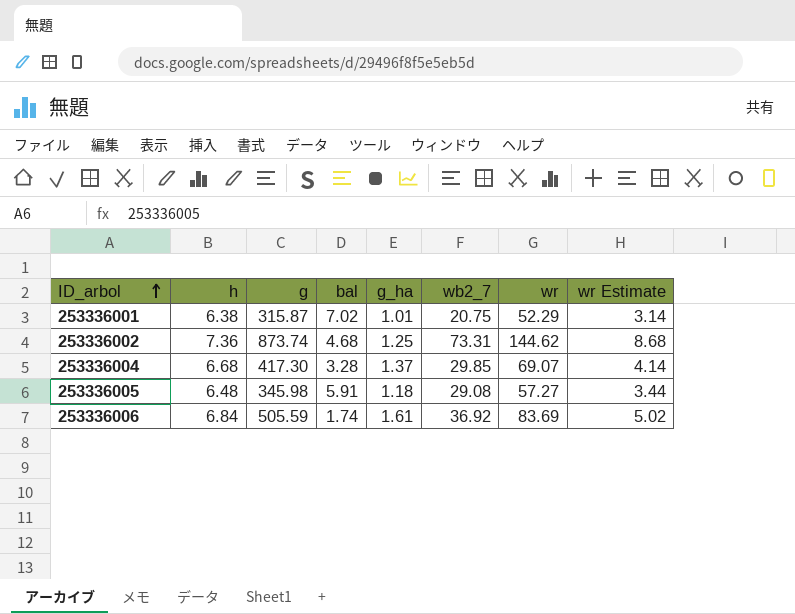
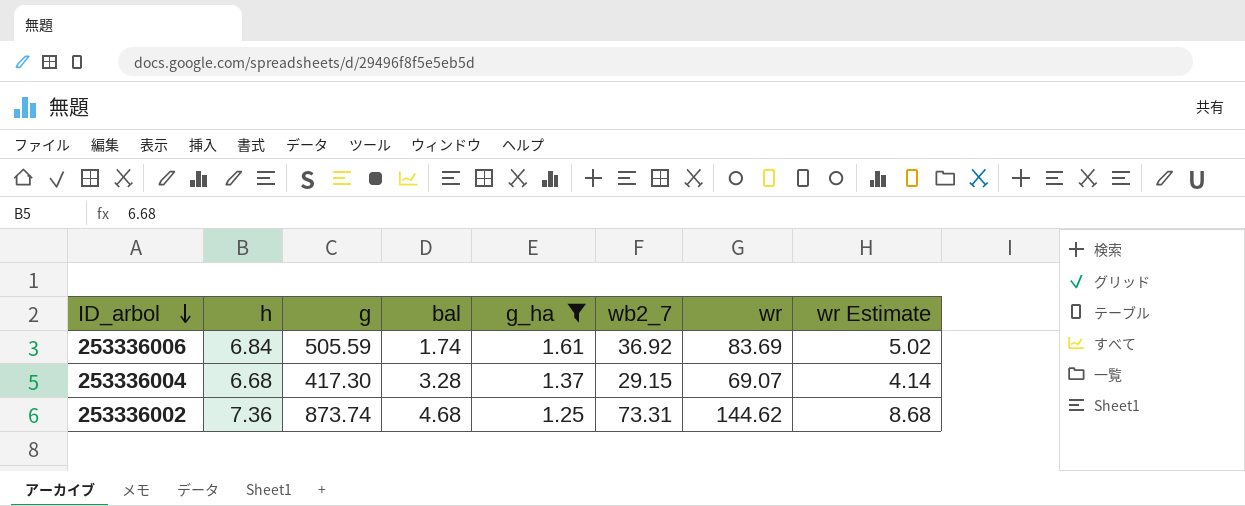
filter: none -> g_ha >= 1.25
row order: ID_arbol ascending -> ID_arbol descending
253336004 | wb2_7: 29.85 -> 29.15

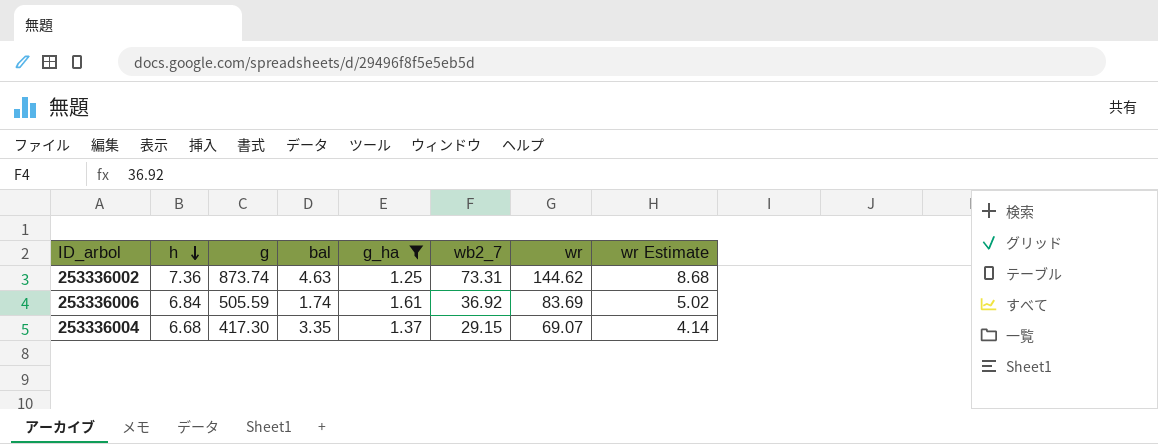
row order: ID_arbol descending -> h descending
253336002 | bal: 4.68 -> 4.63
253336004 | bal: 3.28 -> 3.35

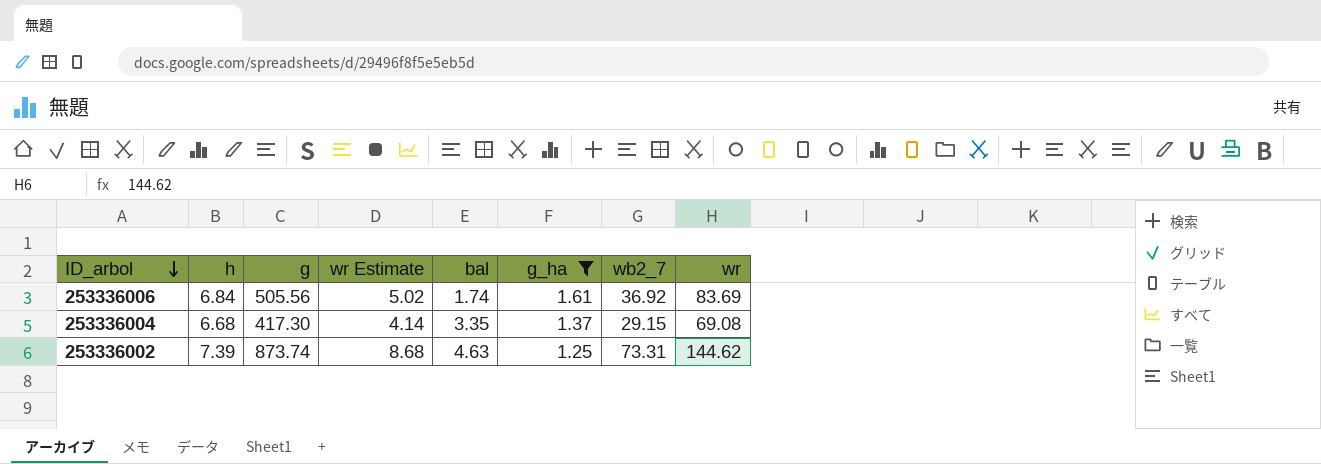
row order: h descending -> ID_arbol descending
column wr Estimate | position: 8 -> 4
253336006 | g: 505.59 -> 505.56
253336004 | wr: 69.07 -> 69.08
253336002 | h: 7.36 -> 7.39

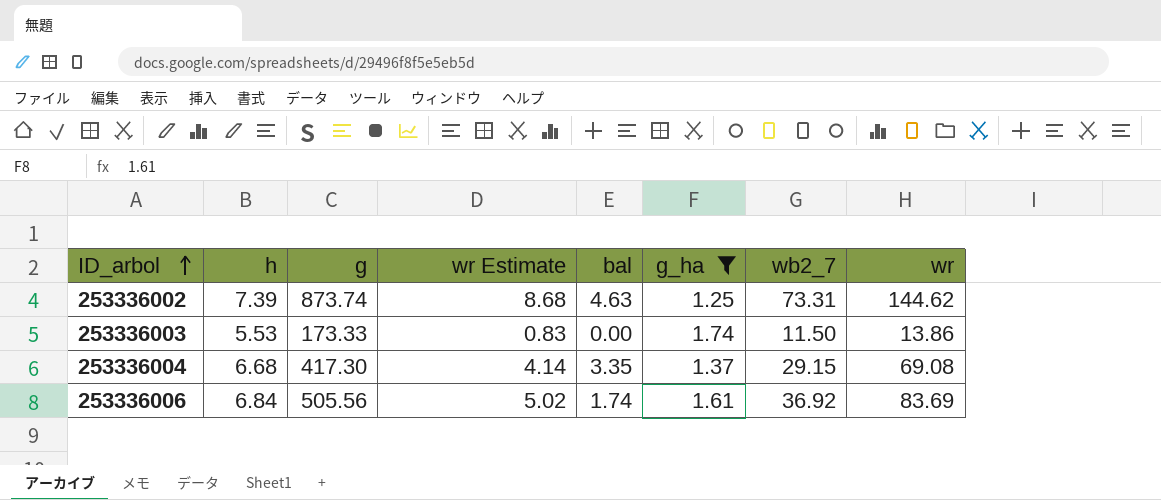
row order: ID_arbol descending -> ID_arbol ascending
row 253336003: none -> 5.53 | 173.33 | 0.83 | 0.00 | 1.74 | 11.50 | 13.86

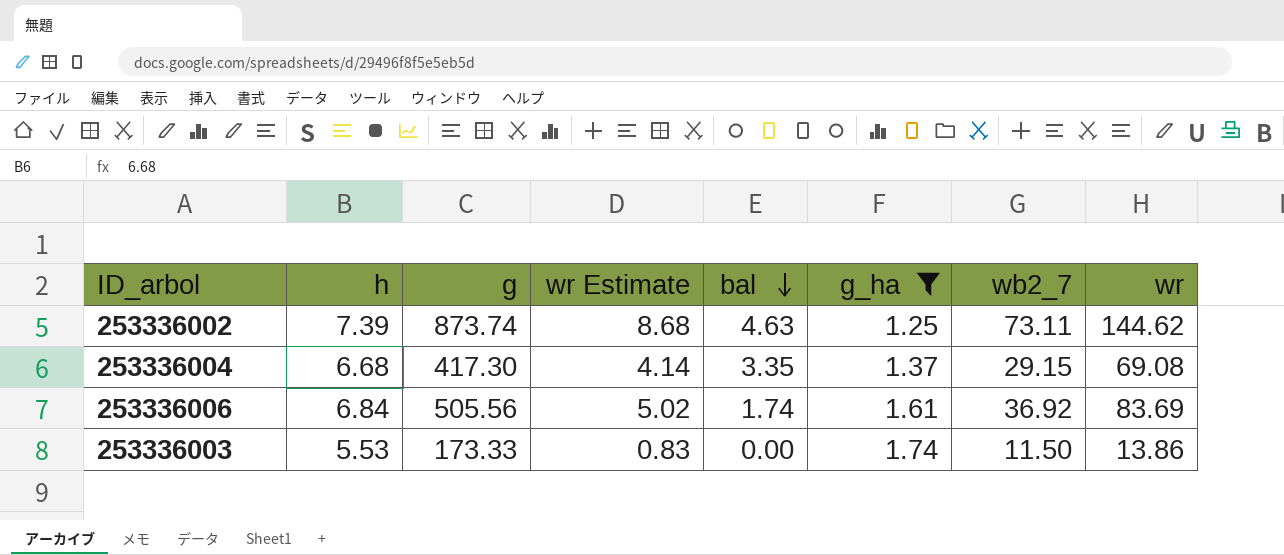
row order: ID_arbol ascending -> bal descending
253336002 | wb2_7: 73.31 -> 73.11

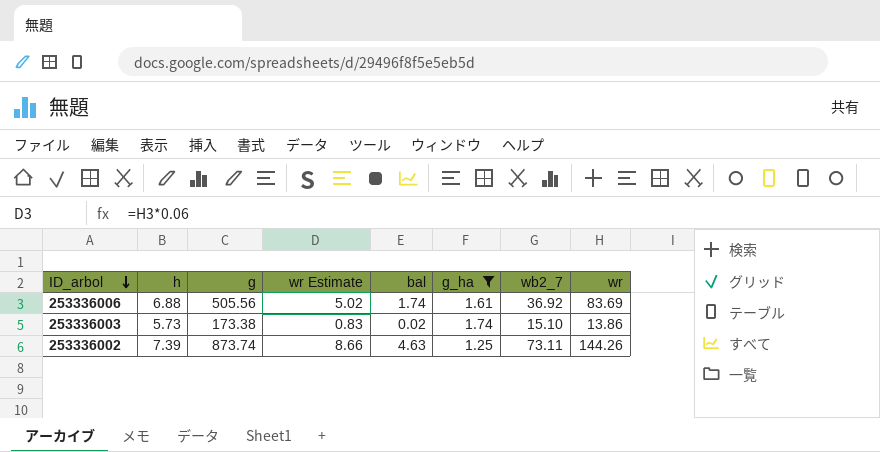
row order: bal descending -> ID_arbol descending
row 253336004: 6.68 | 417.30 | 4.14 | 3.35 | 1.37 | 29.15 | 69.08 -> none
253336006 | h: 6.84 -> 6.88
253336003 | h: 5.53 -> 5.73
253336003 | g: 173.33 -> 173.38
253336003 | bal: 0.00 -> 0.02
253336003 | wb2_7: 11.50 -> 15.10
253336002 | wr Estimate: 8.68 -> 8.66
253336002 | wr: 144.62 -> 144.26

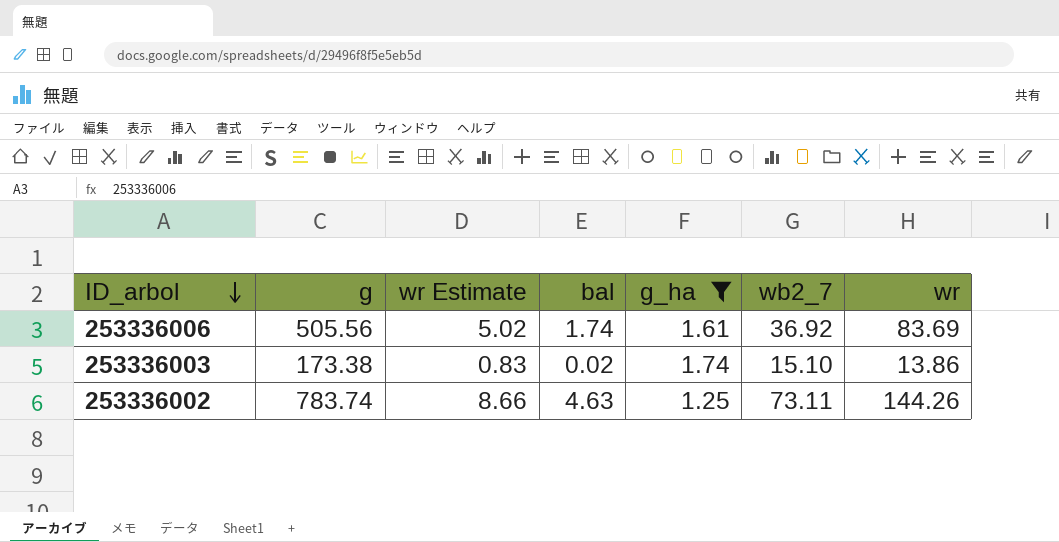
column h | position: 2 -> none
253336002 | g: 873.74 -> 783.74

